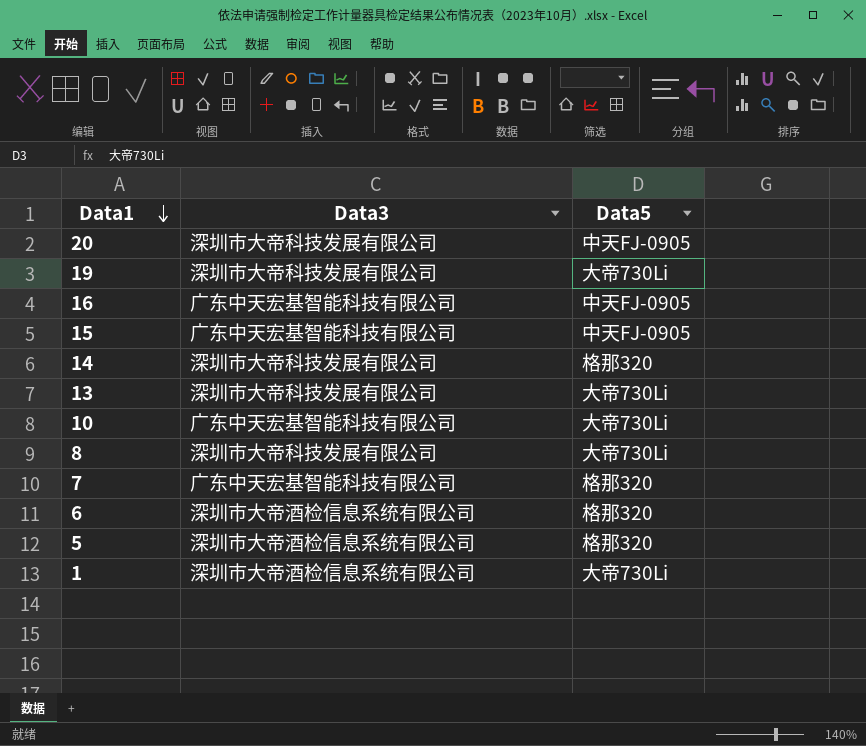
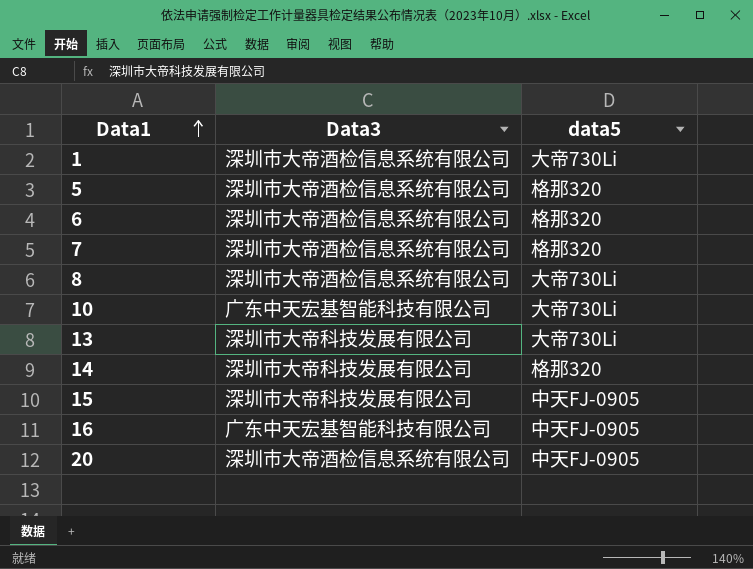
row order: Data1 descending -> Data1 ascending
column name: Data5 -> data5
row 19: 深圳市大帝科技发展有限公司 | 大帝730Li -> none
7 | Data3: 广东中天宏基智能科技有限公司 -> 深圳市大帝酒检信息系统有限公司
8 | Data3: 深圳市大帝科技发展有限公司 -> 深圳市大帝酒检信息系统有限公司
15 | Data3: 广东中天宏基智能科技有限公司 -> 深圳市大帝科技发展有限公司
20 | Data3: 深圳市大帝科技发展有限公司 -> 深圳市大帝酒检信息系统有限公司

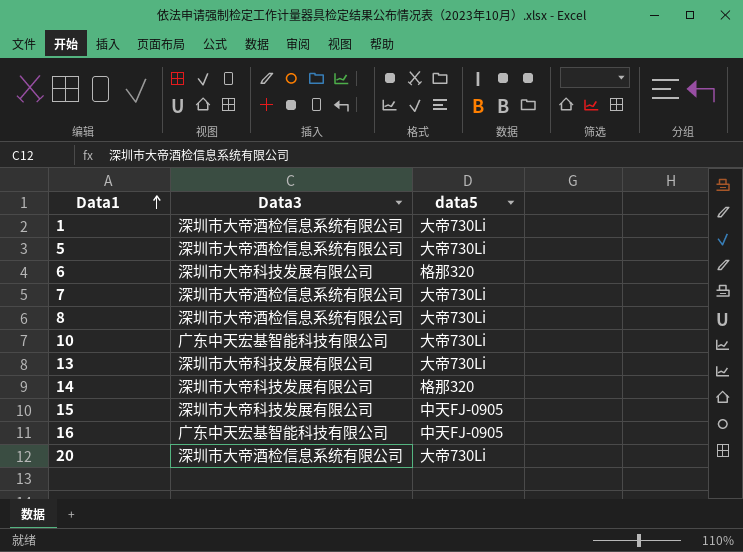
5 | data5: 格那320 -> 大帝730Li
6 | Data3: 深圳市大帝酒检信息系统有限公司 -> 深圳市大帝科技发展有限公司
7 | data5: 格那320 -> 大帝730Li
20 | data5: 中天FJ-0905 -> 大帝730Li

